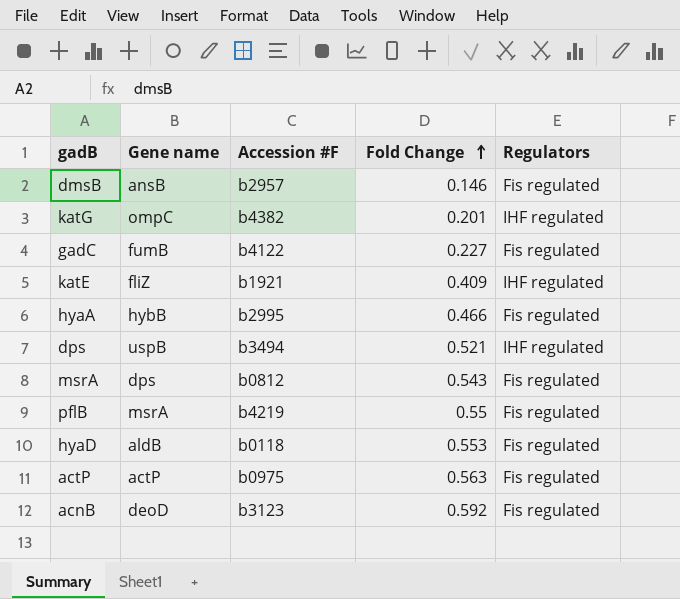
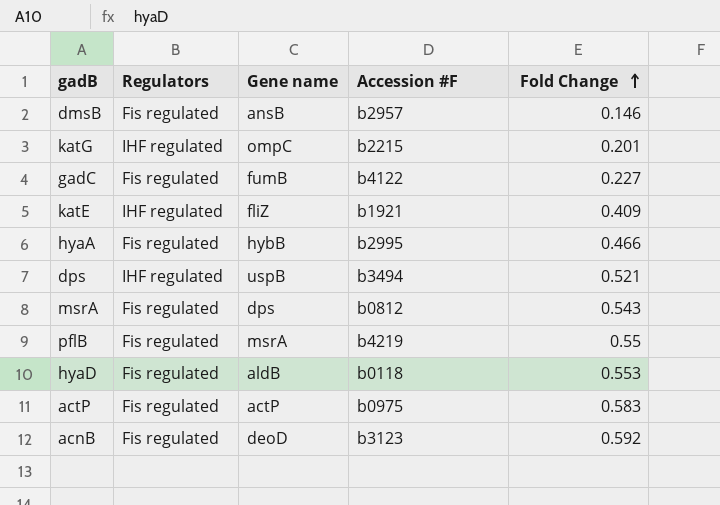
column Regulators | position: 5 -> 2
katG | Accession #F: b4382 -> b2215
actP | Fold Change: 0.563 -> 0.583

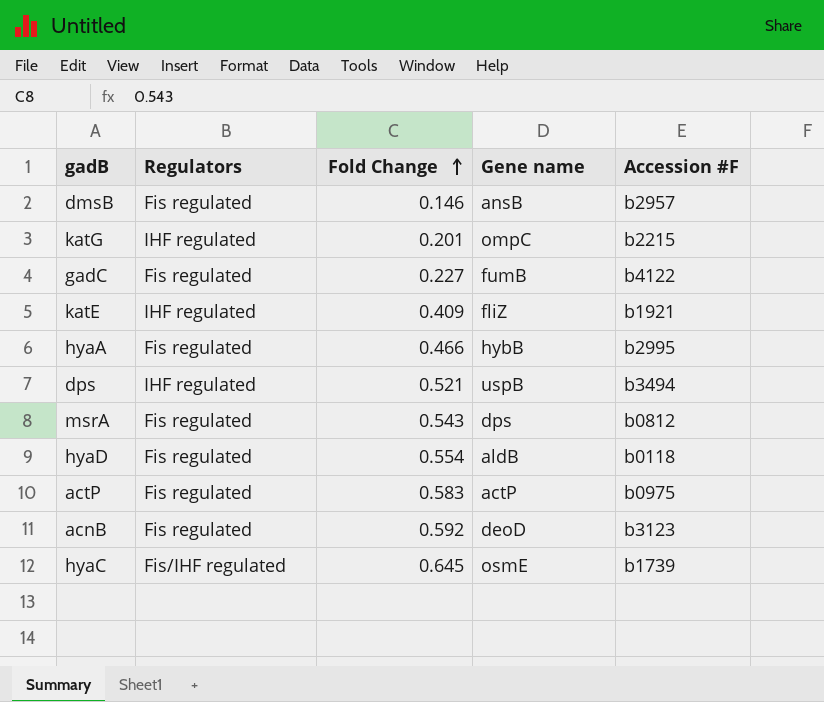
column Fold Change | position: 5 -> 3
row pflB: Fis regulated | msrA | b4219 | 0.55 -> none
hyaD | Fold Change: 0.553 -> 0.554
row hyaC: none -> Fis/IHF regulated | 0.645 | osmE | b1739

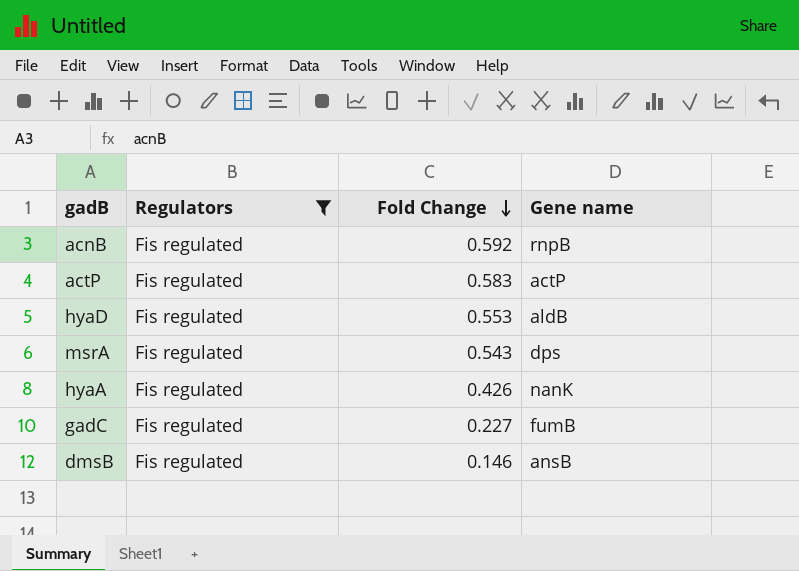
filter: none -> Regulators = Fis regulated
row order: Fold Change ascending -> Fold Change descending
column Accession #F | position: 5 -> none
acnB | Gene name: deoD -> rnpB
hyaD | Fold Change: 0.554 -> 0.553
hyaA | Fold Change: 0.466 -> 0.426
hyaA | Gene name: hybB -> nanK

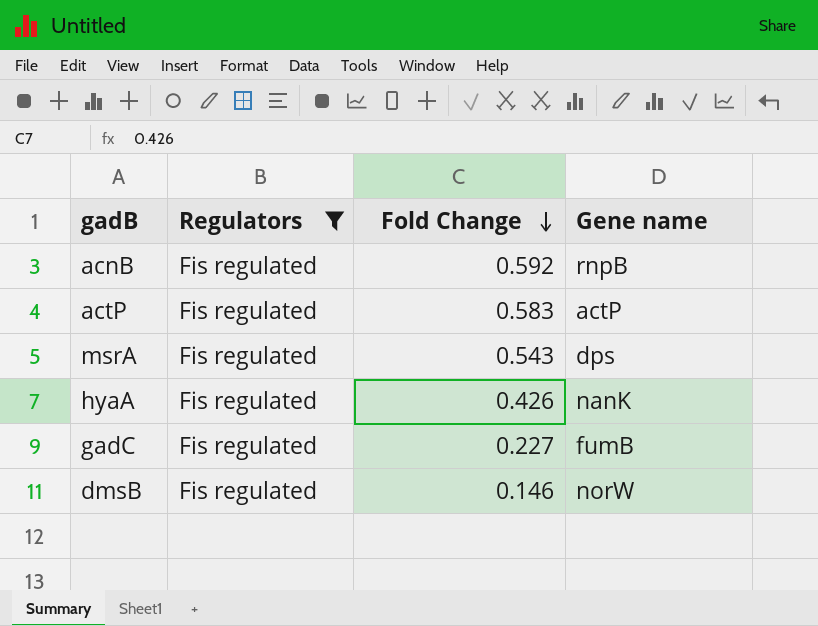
row hyaD: Fis regulated | 0.553 | aldB -> none
dmsB | Gene name: ansB -> norW

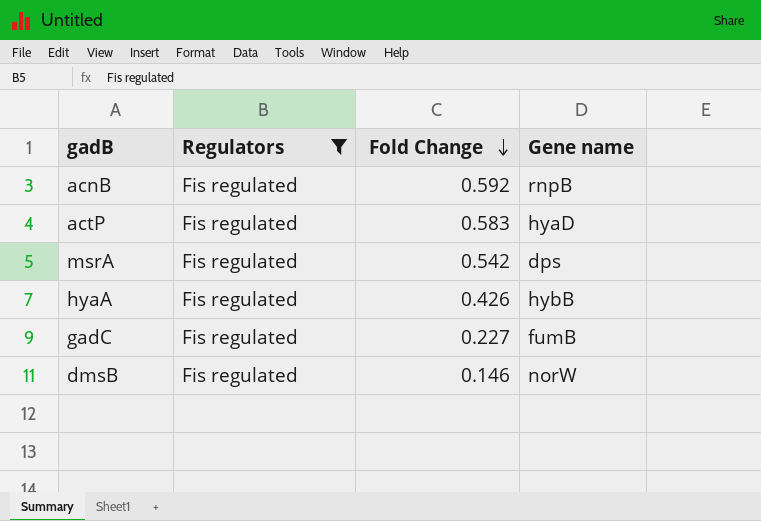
actP | Gene name: actP -> hyaD
msrA | Fold Change: 0.543 -> 0.542
hyaA | Gene name: nanK -> hybB

